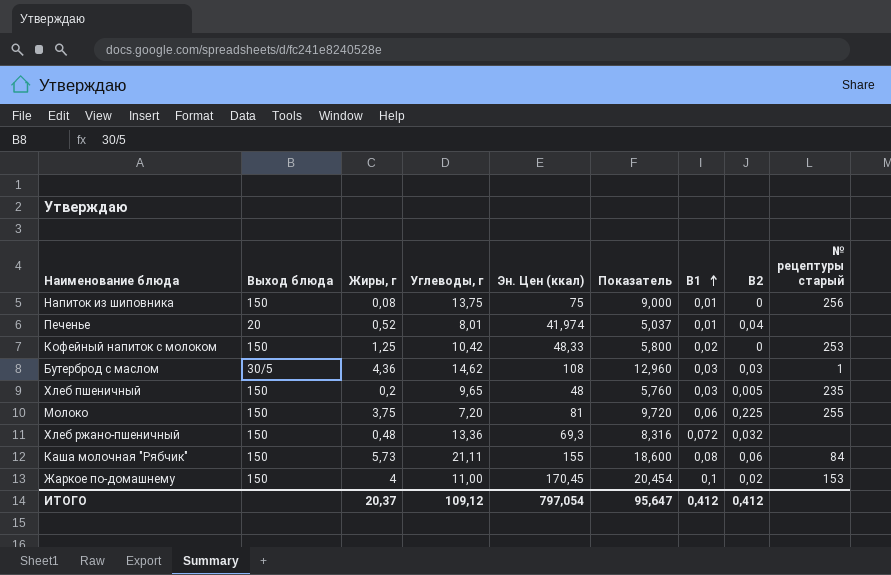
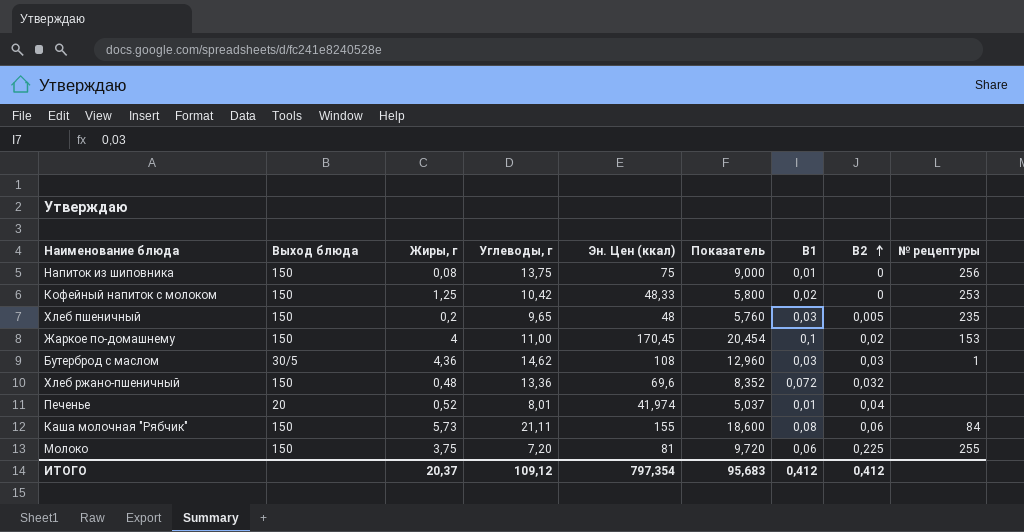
row order: B1 ascending -> B2 ascending
column name: № рецептуры старый -> № рецептуры
Хлеб ржано-пшеничный | Эн. Цен (ккал): 69,3 -> 69,6
Хлеб ржано-пшеничный | Показатель: 8,316 -> 8,352
ИТОГО | Эн. Цен (ккал): 797,054 -> 797,354
ИТОГО | Показатель: 95,647 -> 95,683

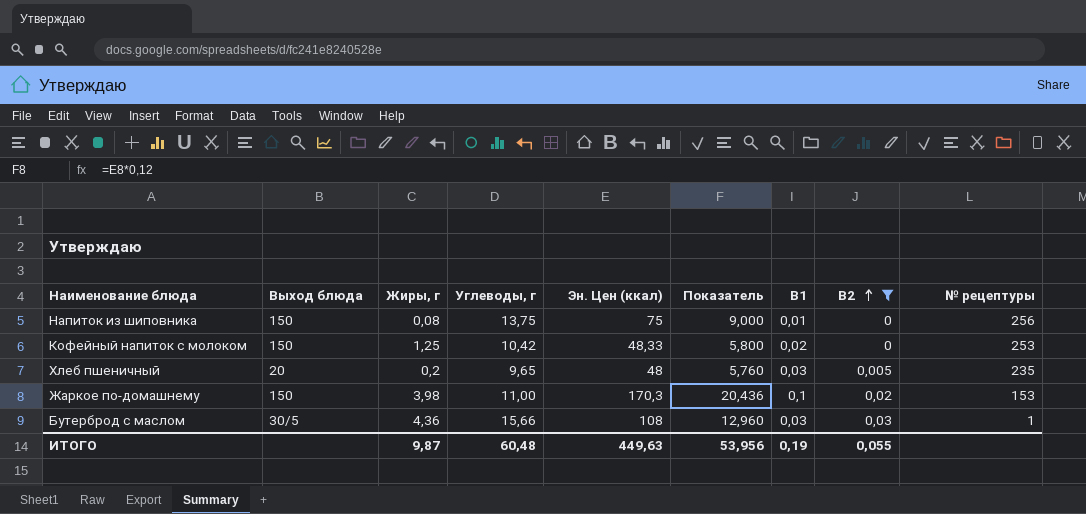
filter: none -> B2 <= 0,03
Хлеб пшеничный | Выход блюда: 150 -> 20
Жаркое по-домашнему | Жиры, г: 4 -> 3,98
Жаркое по-домашнему | Эн. Цен (ккал): 170,45 -> 170,3
Жаркое по-домашнему | Показатель: 20,454 -> 20,436
Бутерброд с маслом | Углеводы, г: 14,62 -> 15,66
ИТОГО | Жиры, г: 20,37 -> 9,87
ИТОГО | Углеводы, г: 109,12 -> 60,48
ИТОГО | Эн. Цен (ккал): 797,354 -> 449,63
ИТОГО | Показатель: 95,683 -> 53,956
ИТОГО | B1: 0,412 -> 0,19
ИТОГО | B2: 0,412 -> 0,055

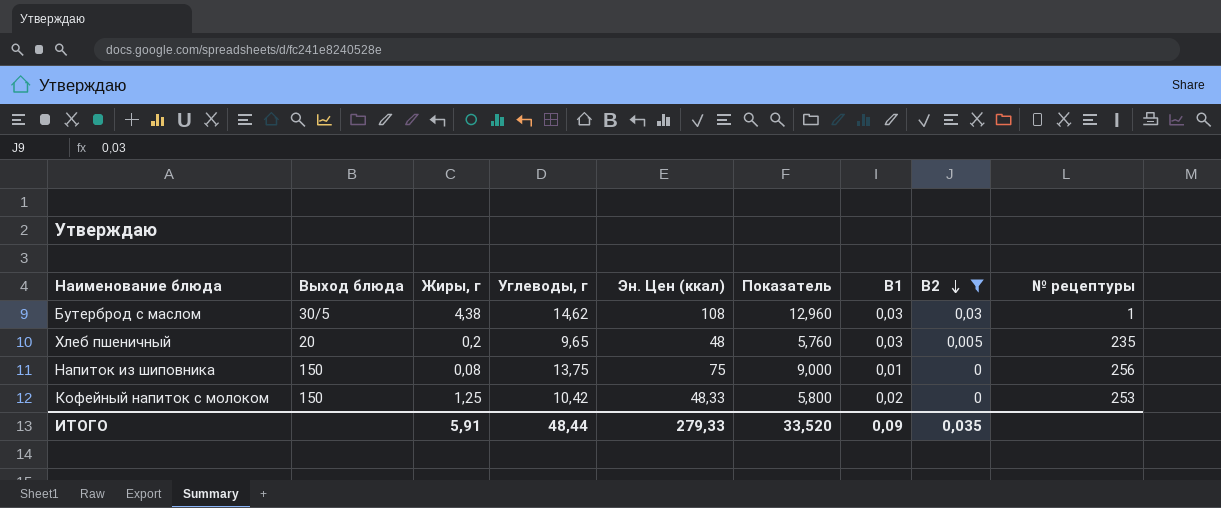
row order: B2 ascending -> B2 descending
row Жаркое по-домашнему: 150 | 3,98 | 11,00 | 170,3 | 20,436 | 0,1 | 0,02 | 153 -> none
Бутерброд с маслом | Жиры, г: 4,36 -> 4,38
Бутерброд с маслом | Углеводы, г: 15,66 -> 14,62
ИТОГО | Жиры, г: 9,87 -> 5,91
ИТОГО | Углеводы, г: 60,48 -> 48,44
ИТОГО | Эн. Цен (ккал): 449,63 -> 279,33
ИТОГО | Показатель: 53,956 -> 33,520
ИТОГО | B1: 0,19 -> 0,09
ИТОГО | B2: 0,055 -> 0,035

